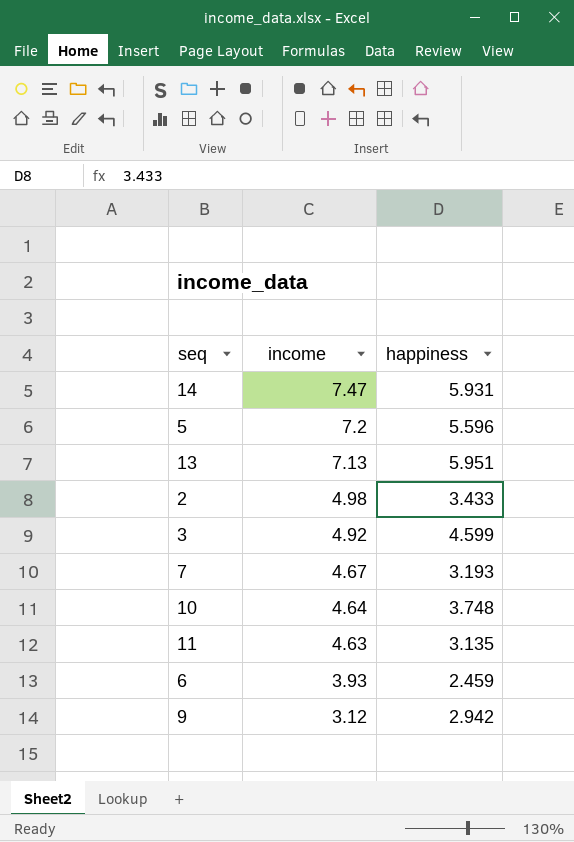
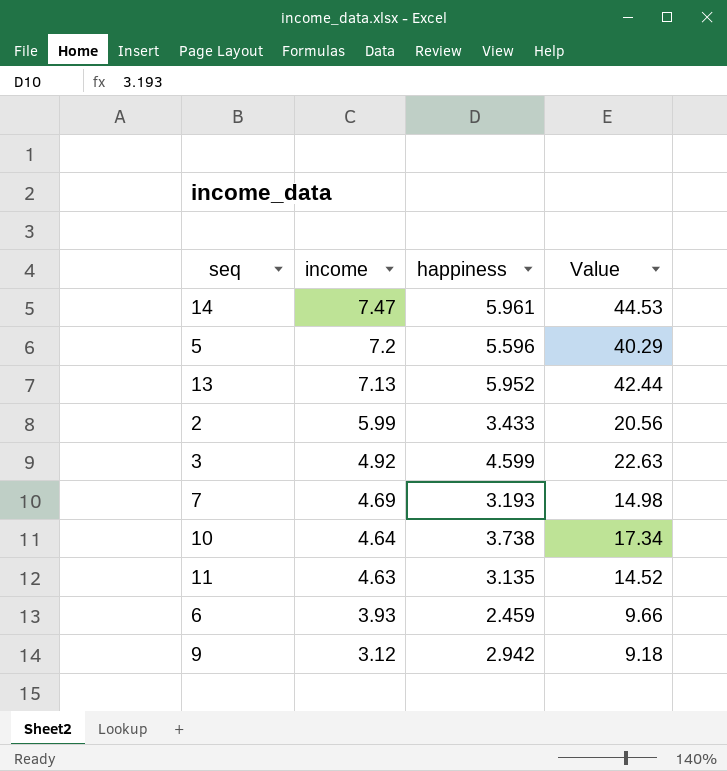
column Value | formula: none -> [income] * [happiness]
14 | happiness: 5.931 -> 5.961
13 | happiness: 5.951 -> 5.952
2 | income: 4.98 -> 5.99
7 | income: 4.67 -> 4.69
10 | happiness: 3.748 -> 3.738

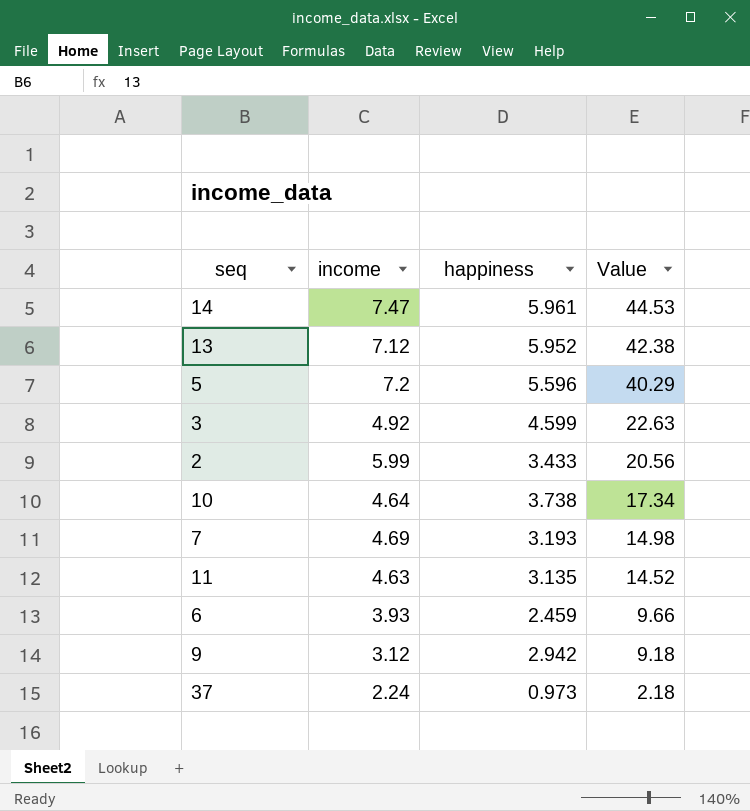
row order: income descending -> Value descending
13 | income: 7.13 -> 7.12
13 | Value: 42.44 -> 42.38
row 37: none -> 2.24 | 0.973 | 2.18

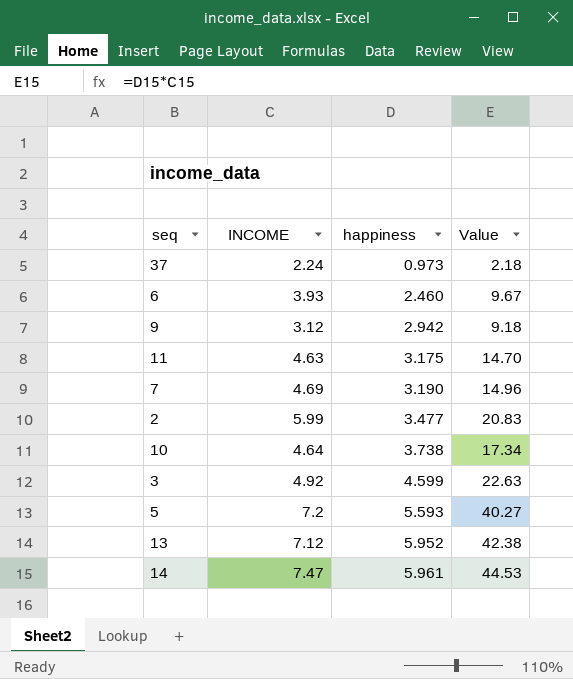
row order: Value descending -> happiness ascending
column name: income -> INCOME
6 | happiness: 2.459 -> 2.460
6 | Value: 9.66 -> 9.67
11 | happiness: 3.135 -> 3.175
11 | Value: 14.52 -> 14.70
7 | happiness: 3.193 -> 3.190
7 | Value: 14.98 -> 14.96
2 | happiness: 3.433 -> 3.477
2 | Value: 20.56 -> 20.83
5 | happiness: 5.596 -> 5.593
5 | Value: 40.29 -> 40.27

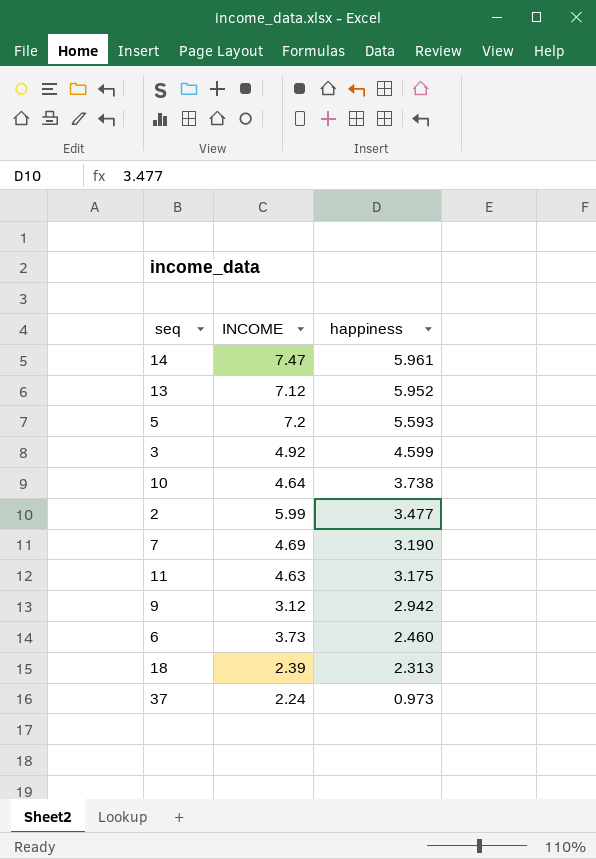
row order: happiness ascending -> happiness descending
column Value | formula: [INCOME] * [happiness] -> none
6 | INCOME: 3.93 -> 3.73
row 18: none -> 2.39 | 2.313

